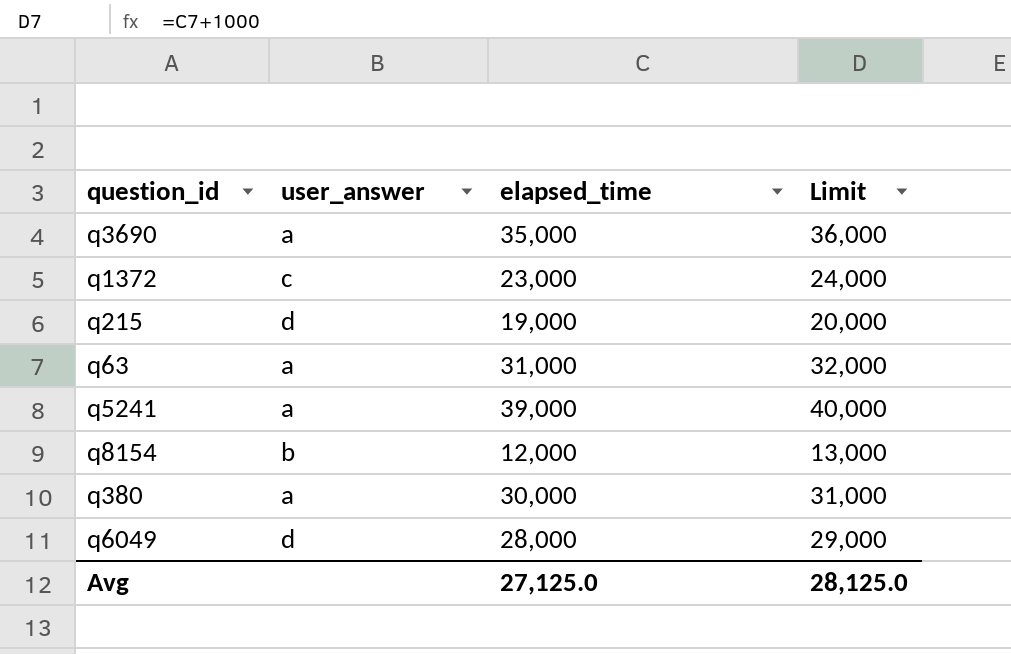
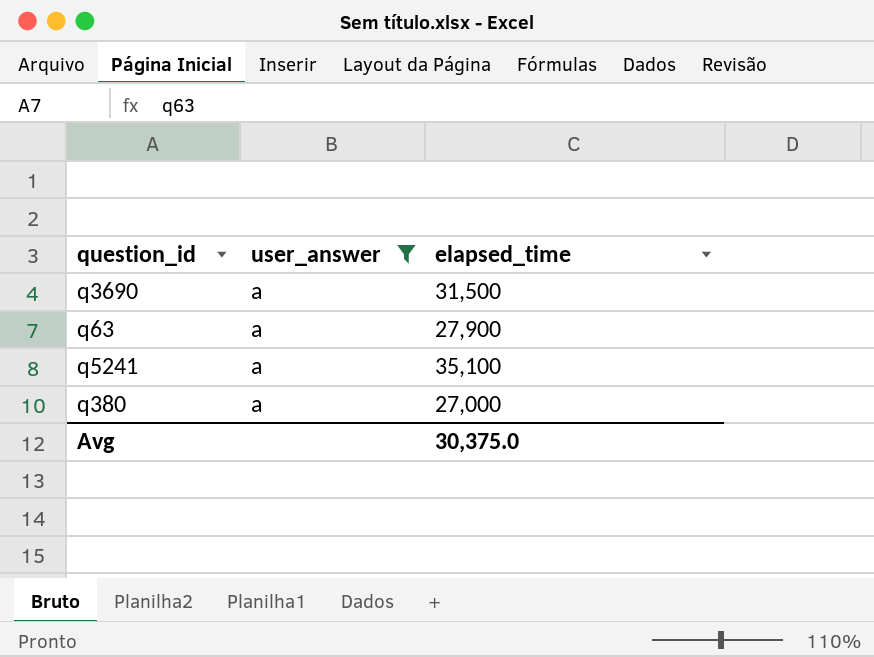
filter: none -> user_answer = a
column Limit | formula: [elapsed_time] + 1000 -> none
q3690 | elapsed_time: 35,000 -> 31,500
q63 | elapsed_time: 31,000 -> 27,900
q5241 | elapsed_time: 39,000 -> 35,100
q380 | elapsed_time: 30,000 -> 27,000
Avg | elapsed_time: 27,125.0 -> 30,375.0

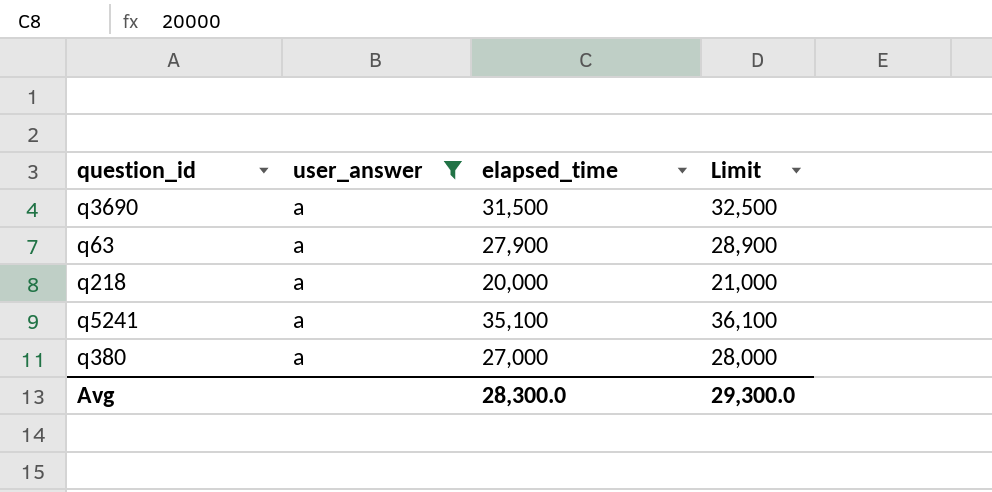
column Limit | formula: none -> [elapsed_time] + 1000
row q218: none -> a | 20,000 | 21,000
Avg | elapsed_time: 30,375.0 -> 28,300.0

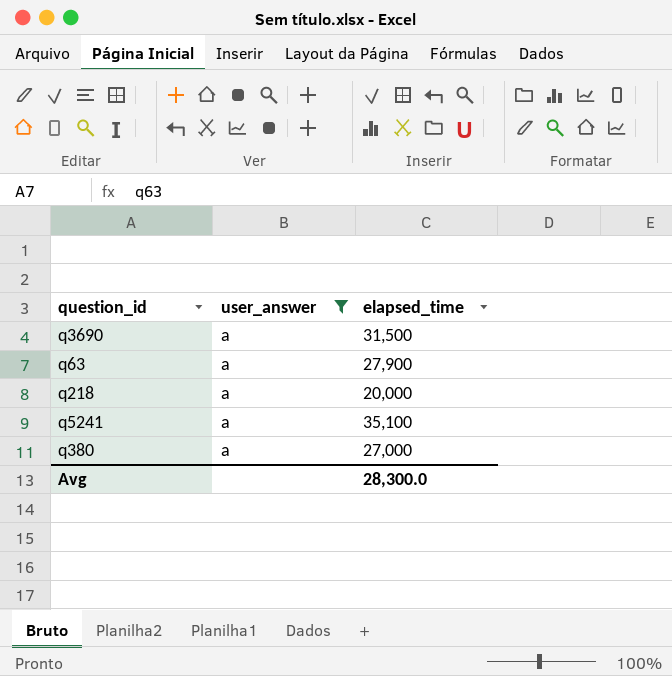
column Limit | formula: [elapsed_time] + 1000 -> none

